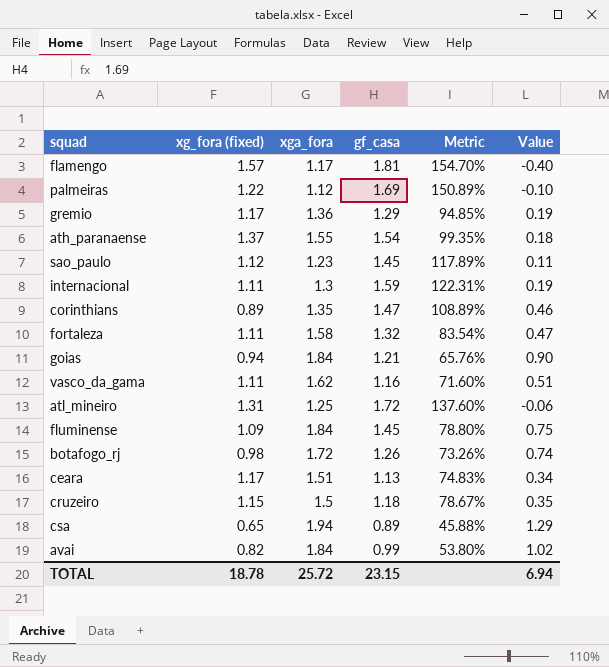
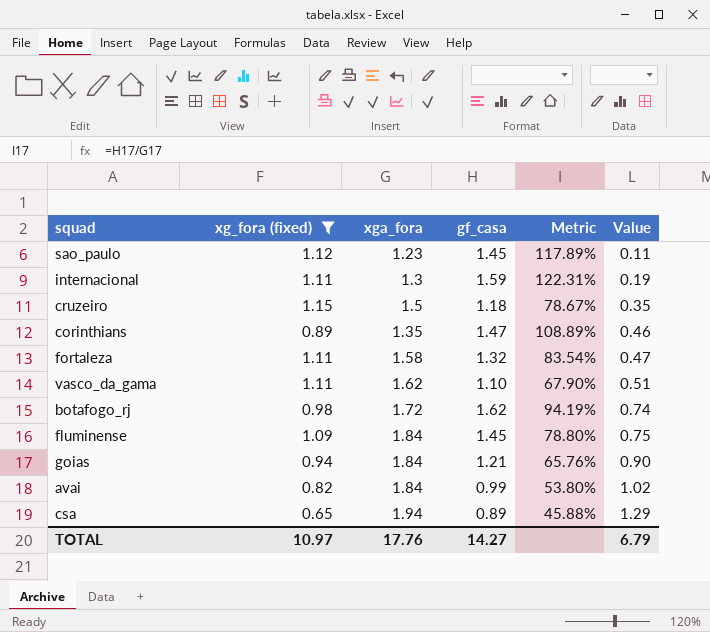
filter: none -> xg_fora (fixed) <= 1.15
row order: none -> Value ascending
vasco_da_gama | gf_casa: 1.16 -> 1.10
vasco_da_gama | Metric: 71.60% -> 67.90%
botafogo_rj | gf_casa: 1.26 -> 1.62
botafogo_rj | Metric: 73.26% -> 94.19%
TOTAL | xg_fora (fixed): 18.78 -> 10.97
TOTAL | xga_fora: 25.72 -> 17.76
TOTAL | gf_casa: 23.15 -> 14.27
TOTAL | Value: 6.94 -> 6.79

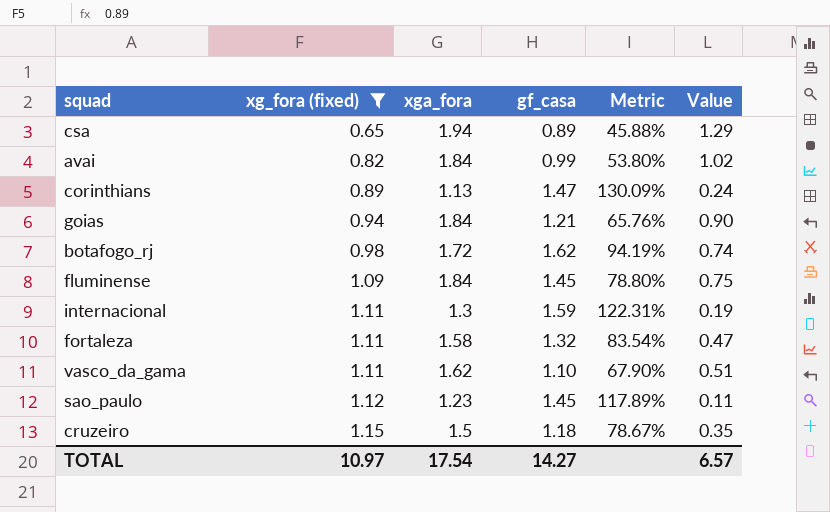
row order: Value ascending -> xg_fora (fixed) ascending
corinthians | xga_fora: 1.35 -> 1.13
corinthians | Metric: 108.89% -> 130.09%
corinthians | Value: 0.46 -> 0.24
TOTAL | xga_fora: 17.76 -> 17.54
TOTAL | Value: 6.79 -> 6.57

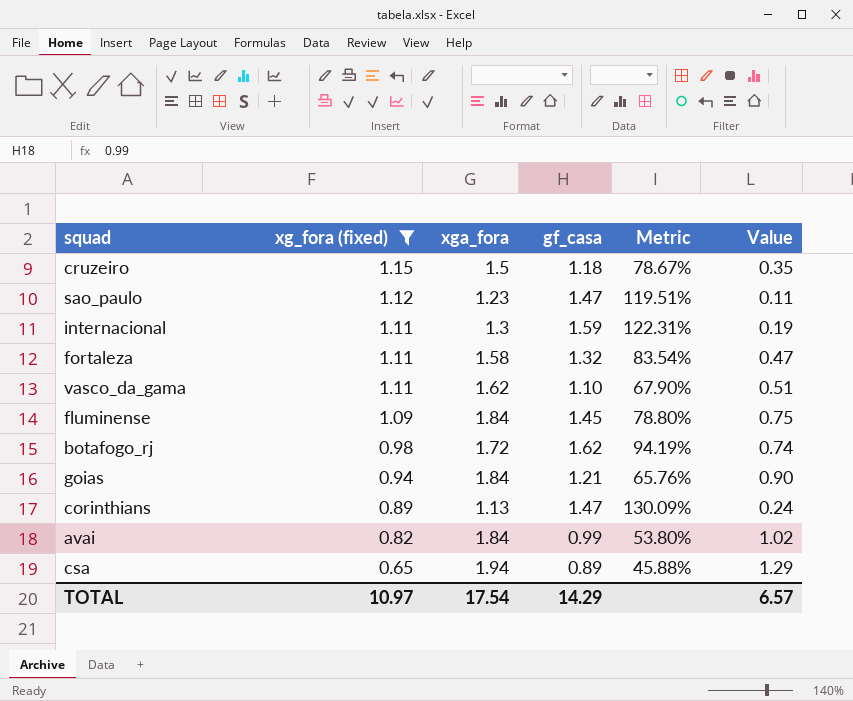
row order: xg_fora (fixed) ascending -> xg_fora (fixed) descending
sao_paulo | gf_casa: 1.45 -> 1.47
sao_paulo | Metric: 117.89% -> 119.51%
TOTAL | gf_casa: 14.27 -> 14.29

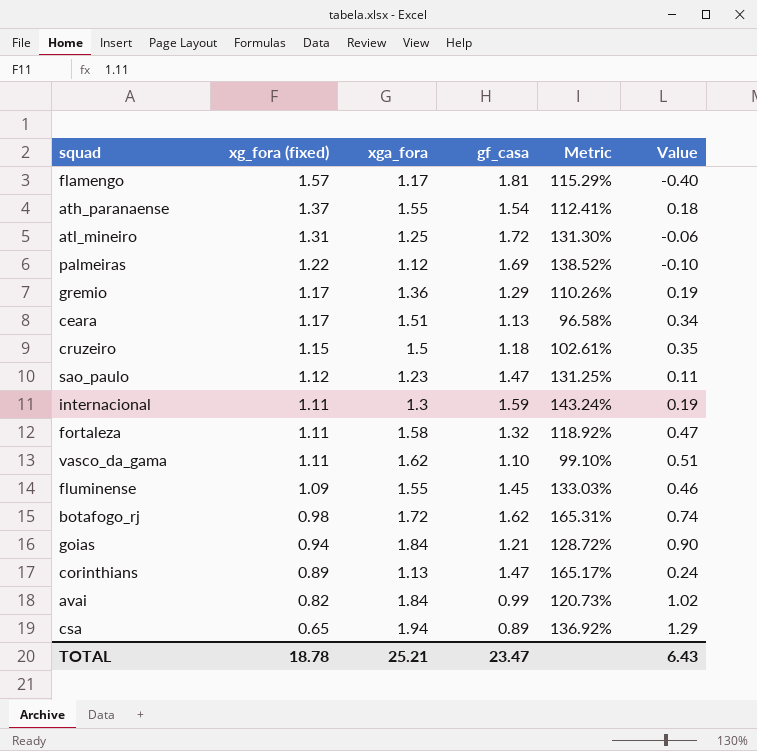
filter: xg_fora (fixed) <= 1.15 -> none
column Metric | formula: [gf_casa] / [xga_fora] -> [gf_casa] / [xg_fora (fixed)]
fluminense | xga_fora: 1.84 -> 1.55
fluminense | Value: 0.75 -> 0.46
TOTAL | xg_fora (fixed): 10.97 -> 18.78
TOTAL | xga_fora: 17.54 -> 25.21
TOTAL | gf_casa: 14.29 -> 23.47
TOTAL | Value: 6.57 -> 6.43

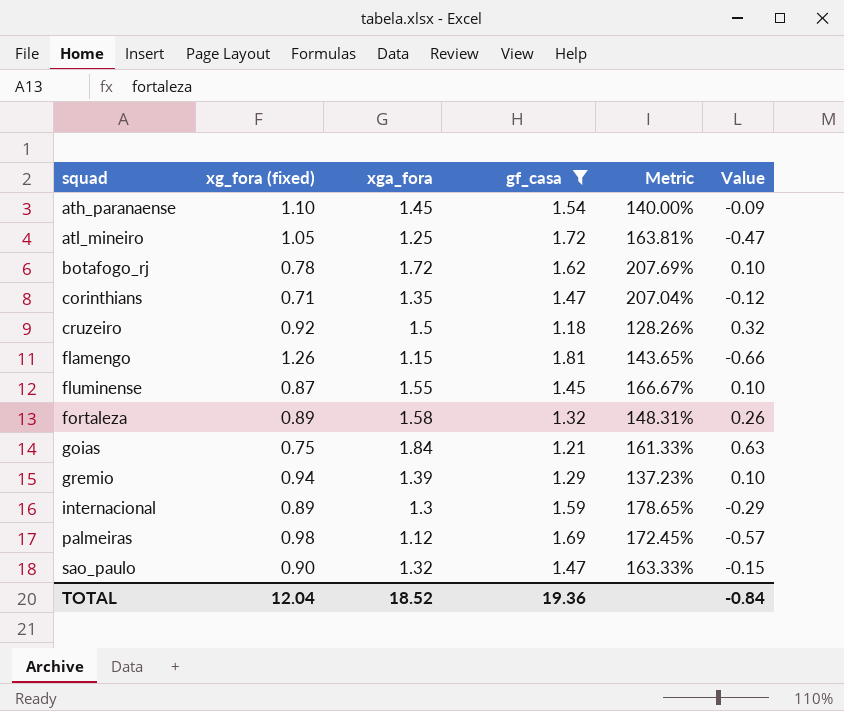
filter: none -> gf_casa >= 1.18
row order: xg_fora (fixed) descending -> squad ascending
column Value | formula: [xga_fora] - [xg_fora (fixed)] -> [xga_fora] - [gf_casa]
ath_paranaense | xg_fora (fixed): 1.37 -> 1.10
ath_paranaense | xga_fora: 1.55 -> 1.45
ath_paranaense | Metric: 112.41% -> 140.00%
atl_mineiro | xg_fora (fixed): 1.31 -> 1.05
atl_mineiro | Metric: 131.30% -> 163.81%
botafogo_rj | xg_fora (fixed): 0.98 -> 0.78
botafogo_rj | Metric: 165.31% -> 207.69%
corinthians | xg_fora (fixed): 0.89 -> 0.71
corinthians | xga_fora: 1.13 -> 1.35
corinthians | Metric: 165.17% -> 207.04%
cruzeiro | xg_fora (fixed): 1.15 -> 0.92
cruzeiro | Metric: 102.61% -> 128.26%
flamengo | xg_fora (fixed): 1.57 -> 1.26
flamengo | xga_fora: 1.17 -> 1.15
flamengo | Metric: 115.29% -> 143.65%
fluminense | xg_fora (fixed): 1.09 -> 0.87
fluminense | Metric: 133.03% -> 166.67%
fortaleza | xg_fora (fixed): 1.11 -> 0.89
fortaleza | Metric: 118.92% -> 148.31%
goias | xg_fora (fixed): 0.94 -> 0.75
goias | Metric: 128.72% -> 161.33%
gremio | xg_fora (fixed): 1.17 -> 0.94
gremio | xga_fora: 1.36 -> 1.39
gremio | Metric: 110.26% -> 137.23%
internacional | xg_fora (fixed): 1.11 -> 0.89
internacional | Metric: 143.24% -> 178.65%
palmeiras | xg_fora (fixed): 1.22 -> 0.98
palmeiras | Metric: 138.52% -> 172.45%
sao_paulo | xg_fora (fixed): 1.12 -> 0.90
sao_paulo | xga_fora: 1.23 -> 1.32
sao_paulo | Metric: 131.25% -> 163.33%
TOTAL | xg_fora (fixed): 18.78 -> 12.04
TOTAL | xga_fora: 25.21 -> 18.52
TOTAL | gf_casa: 23.47 -> 19.36
TOTAL | Value: 6.43 -> -0.84

